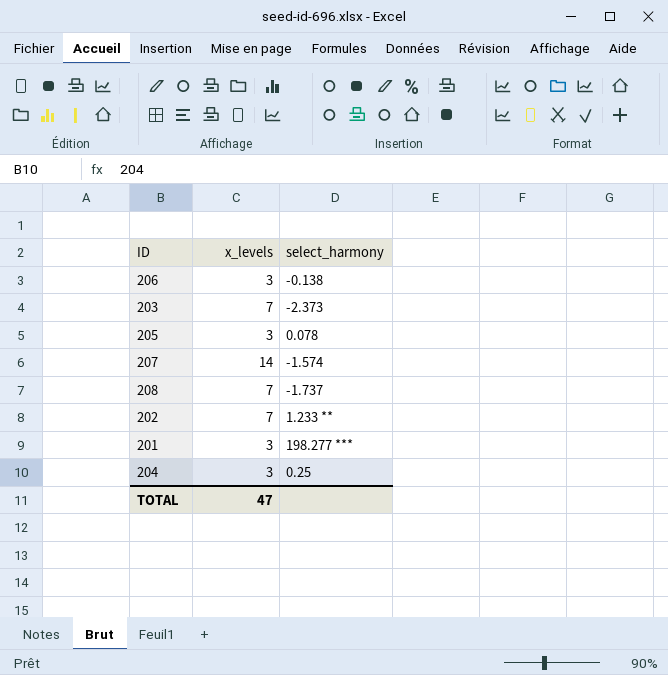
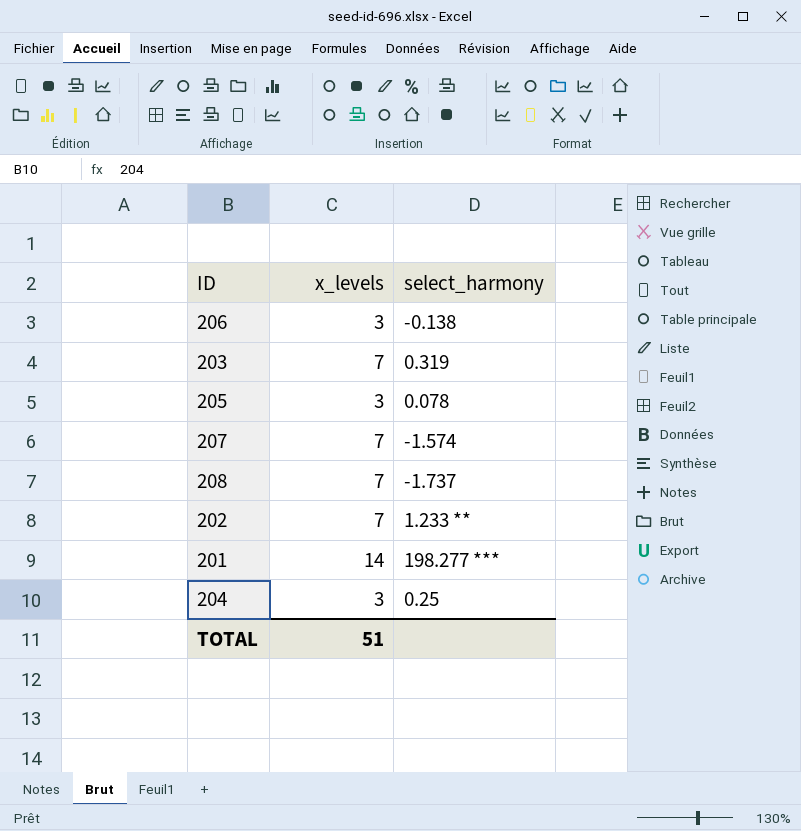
203 | select_harmony: -2.373 -> 0.319
207 | x_levels: 14 -> 7
201 | x_levels: 3 -> 14
TOTAL | x_levels: 47 -> 51

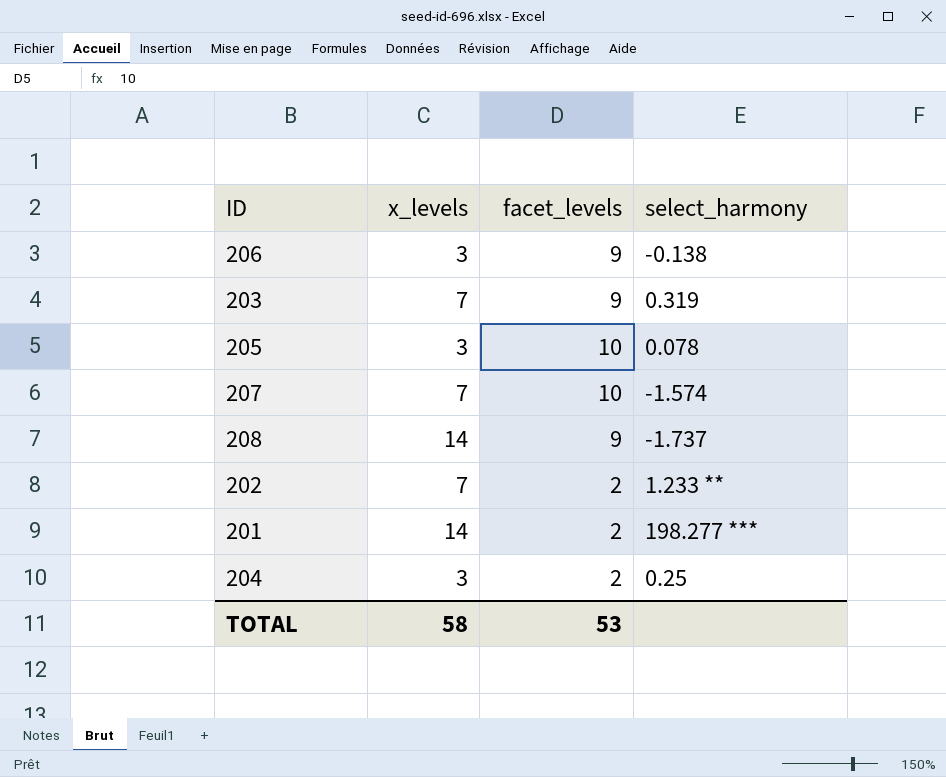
column facet_levels | position: none -> 3
208 | x_levels: 7 -> 14
TOTAL | x_levels: 51 -> 58

